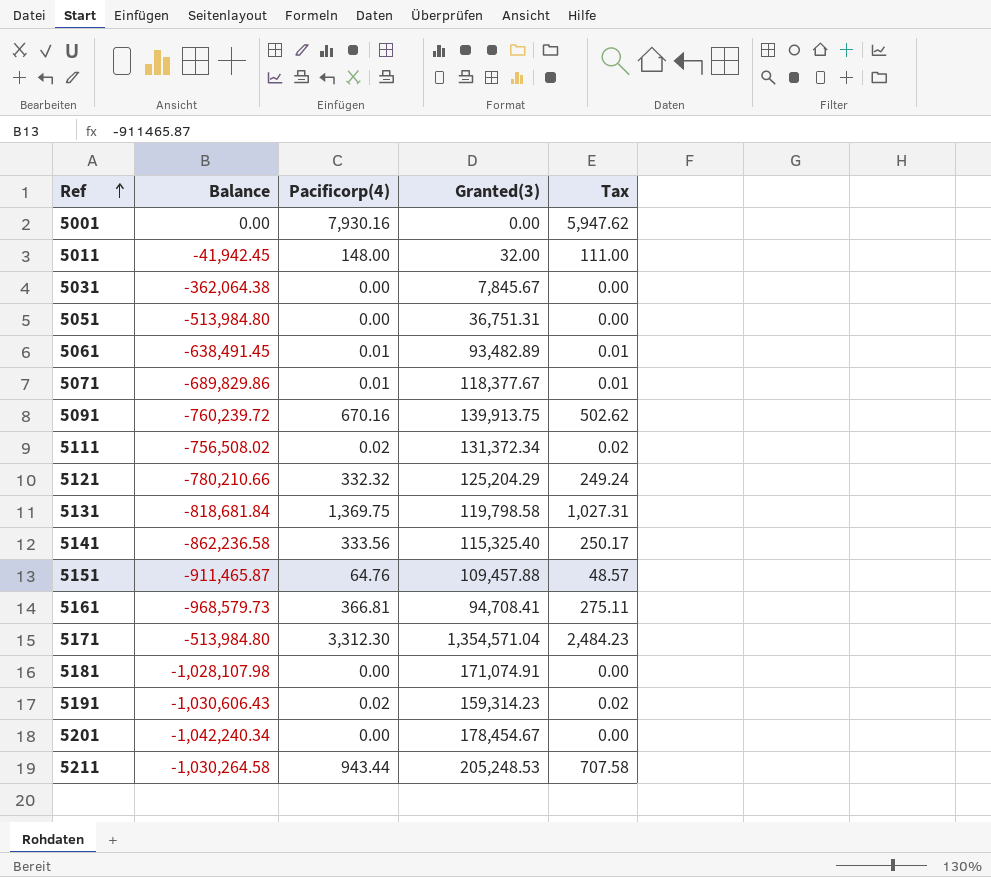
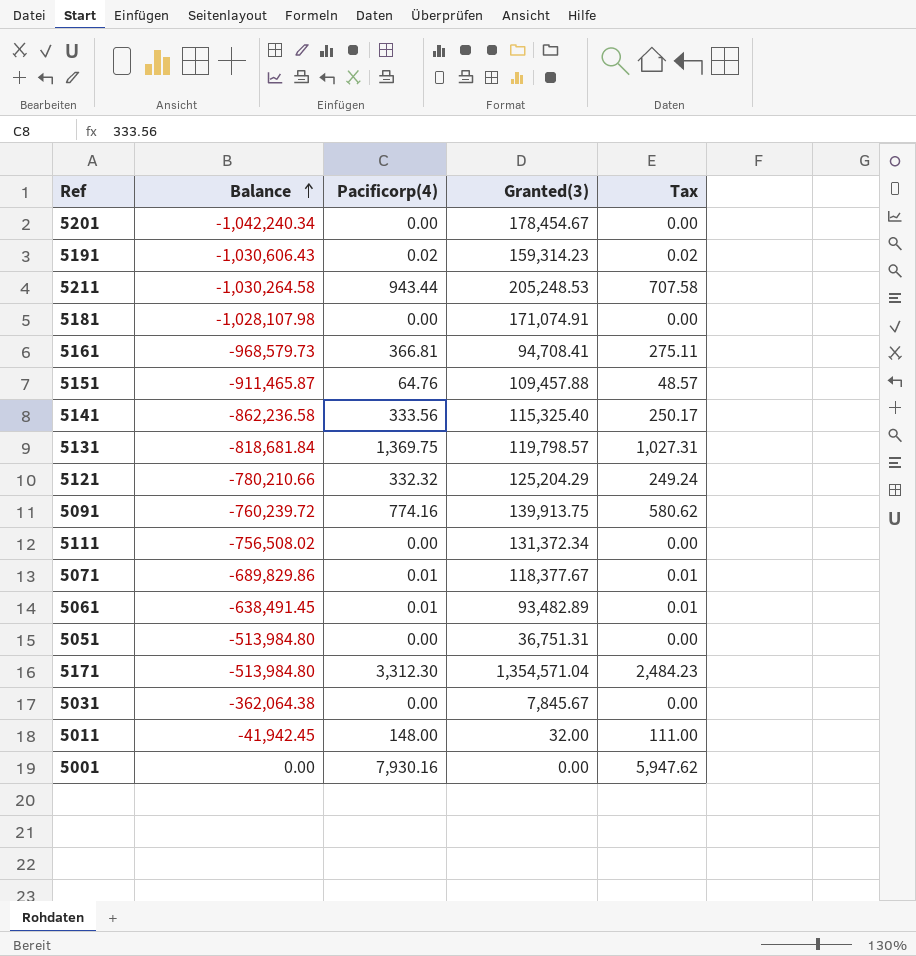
row order: Ref ascending -> Balance ascending
5131 | Granted(3): 119,798.58 -> 119,798.57
5091 | Pacificorp(4): 670.16 -> 774.16
5091 | Tax: 502.62 -> 580.62
5111 | Pacificorp(4): 0.02 -> 0.00
5111 | Tax: 0.02 -> 0.00

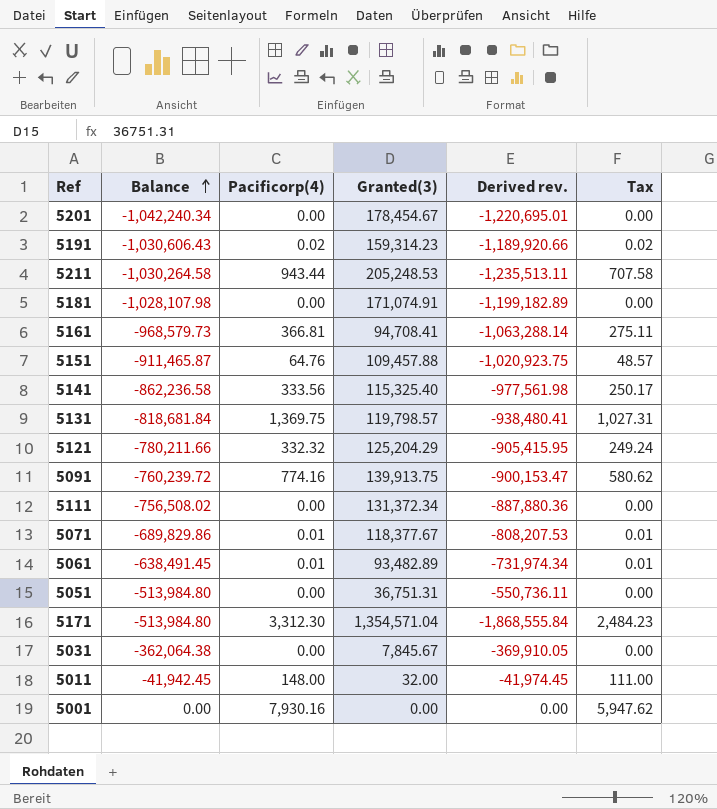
column Derived rev. | formula: none -> [Balance] - [Granted(3)]
5121 | Balance: -780,210.66 -> -780,211.66

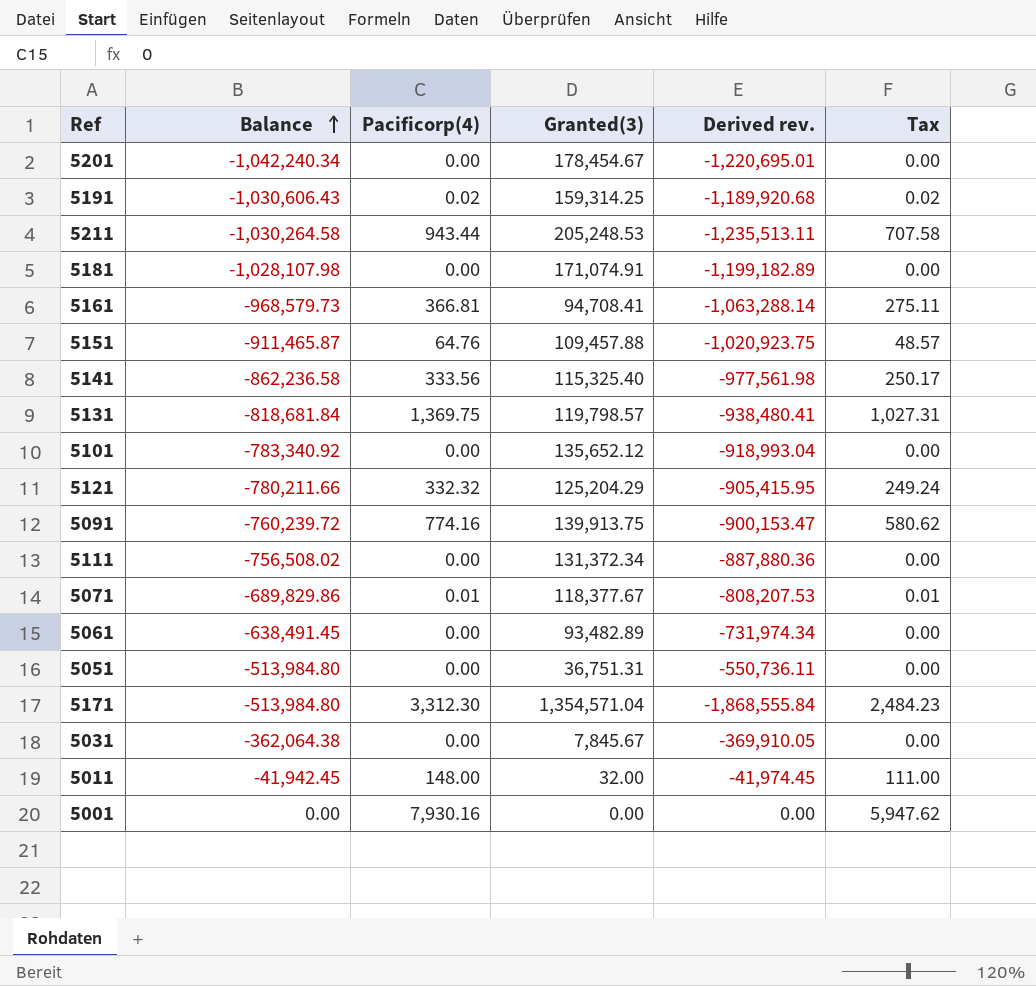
5191 | Granted(3): 159,314.23 -> 159,314.25
5191 | Derived rev.: -1,189,920.66 -> -1,189,920.68
row 5101: none -> -783,340.92 | 0.00 | 135,652.12 | -918,993.04 | 0.00
5061 | Pacificorp(4): 0.01 -> 0.00
5061 | Tax: 0.01 -> 0.00

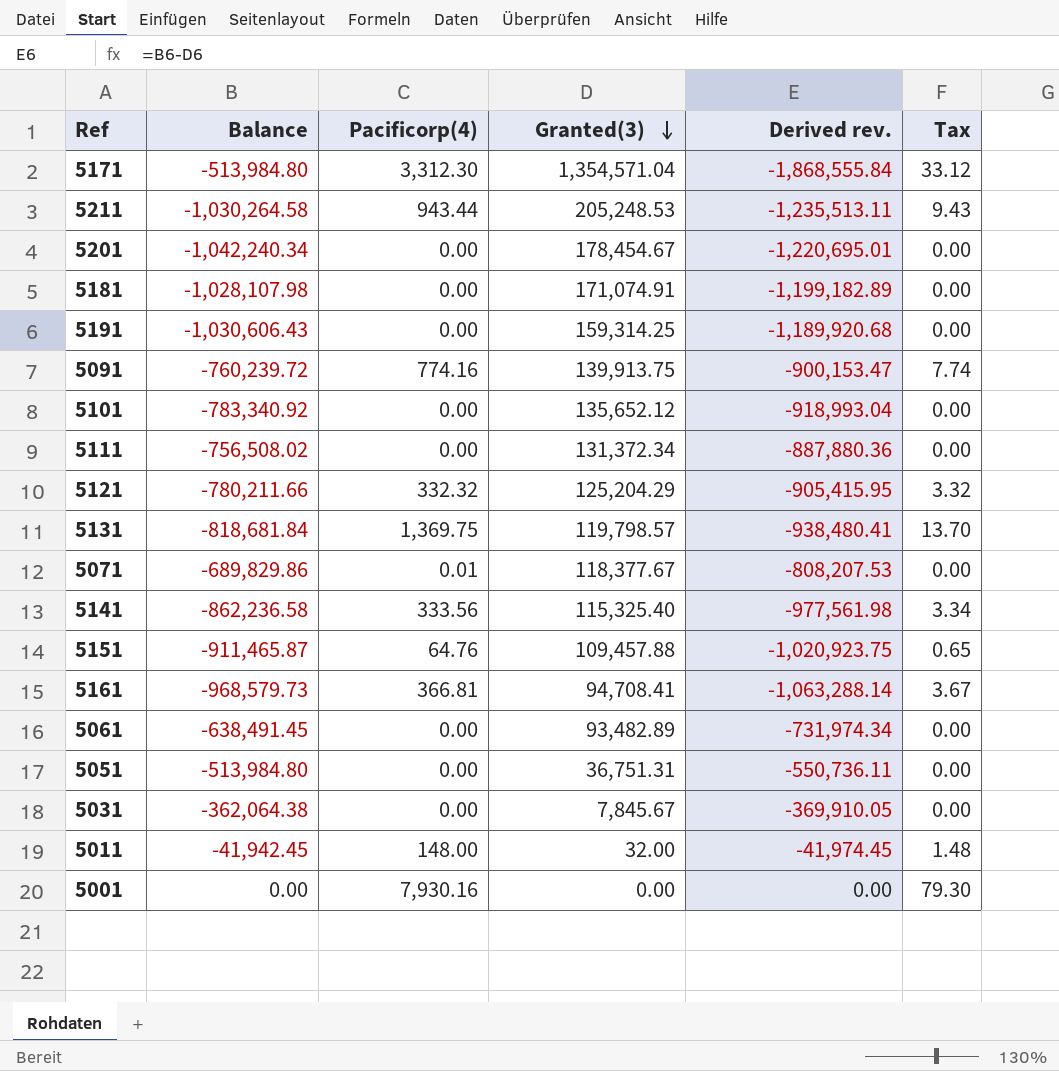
row order: Balance ascending -> Granted(3) descending
column Tax | formula: [Pacificorp(4)] * 0.75 -> [Pacificorp(4)] * 0.01
5191 | Pacificorp(4): 0.02 -> 0.00

